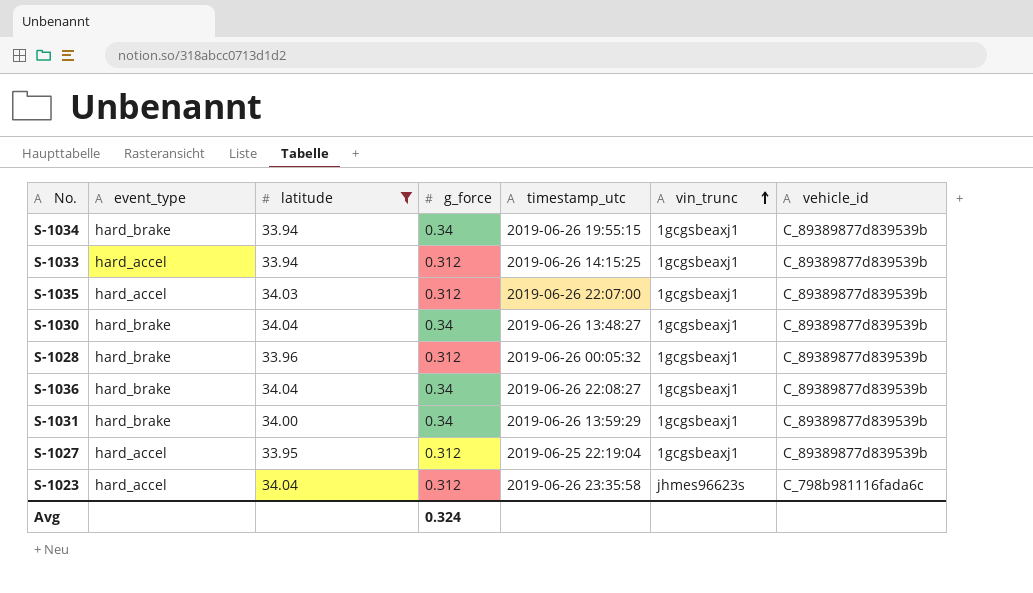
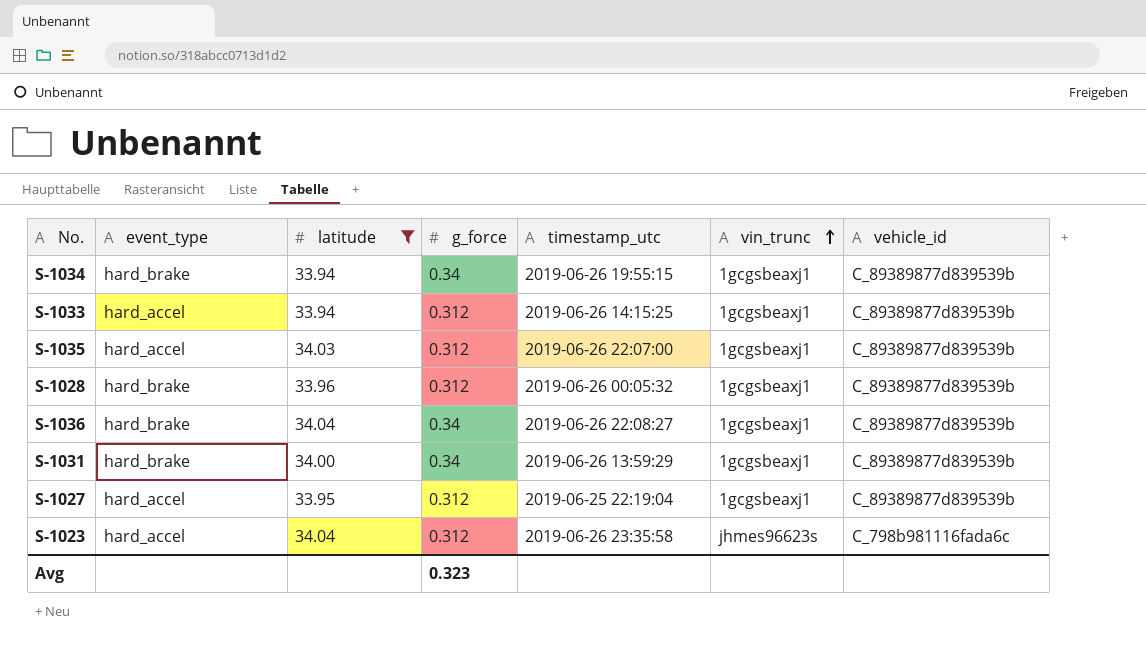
row S-1030: hard_brake | 34.04 | 0.34 | 2019-06-26 13:48:27 | 1gcgsbeaxj1 | C_89389877d839539b -> none
Avg | g_force: 0.324 -> 0.323

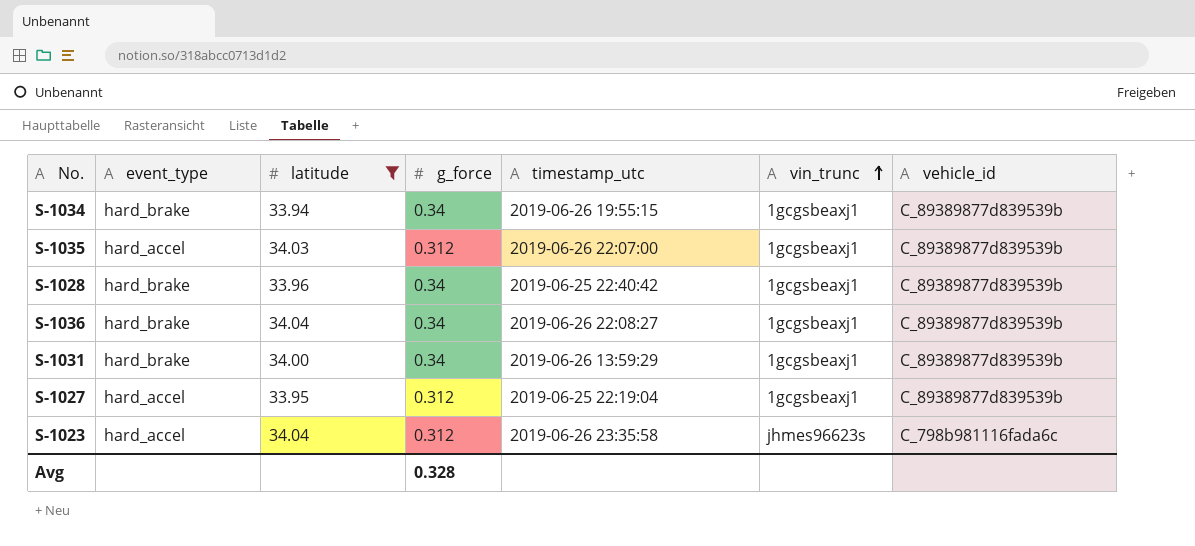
row S-1033: hard_accel | 33.94 | 0.312 | 2019-06-26 14:15:25 | 1gcgsbeaxj1 | C_89389877d839539b -> none
S-1028 | g_force: 0.312 -> 0.34
S-1028 | timestamp_utc: 2019-06-26 00:05:32 -> 2019-06-25 22:40:42
Avg | g_force: 0.323 -> 0.328

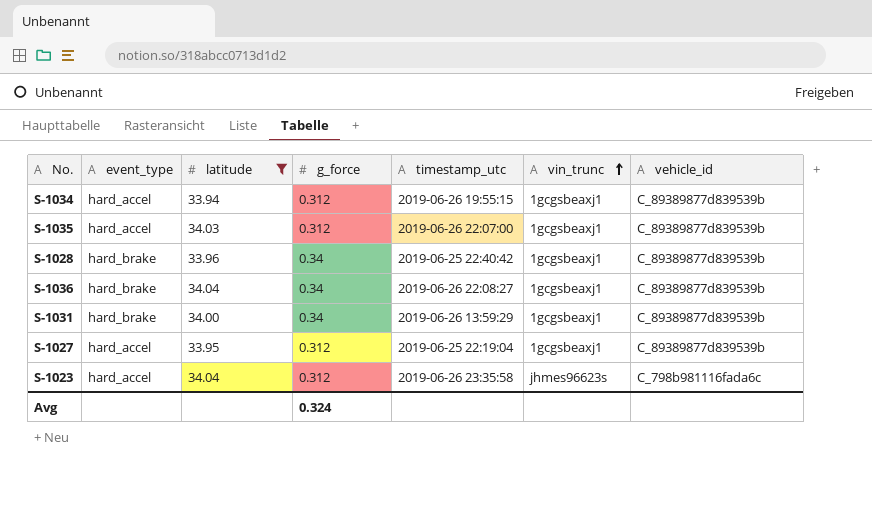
S-1034 | event_type: hard_brake -> hard_accel
S-1034 | g_force: 0.34 -> 0.312
Avg | g_force: 0.328 -> 0.324

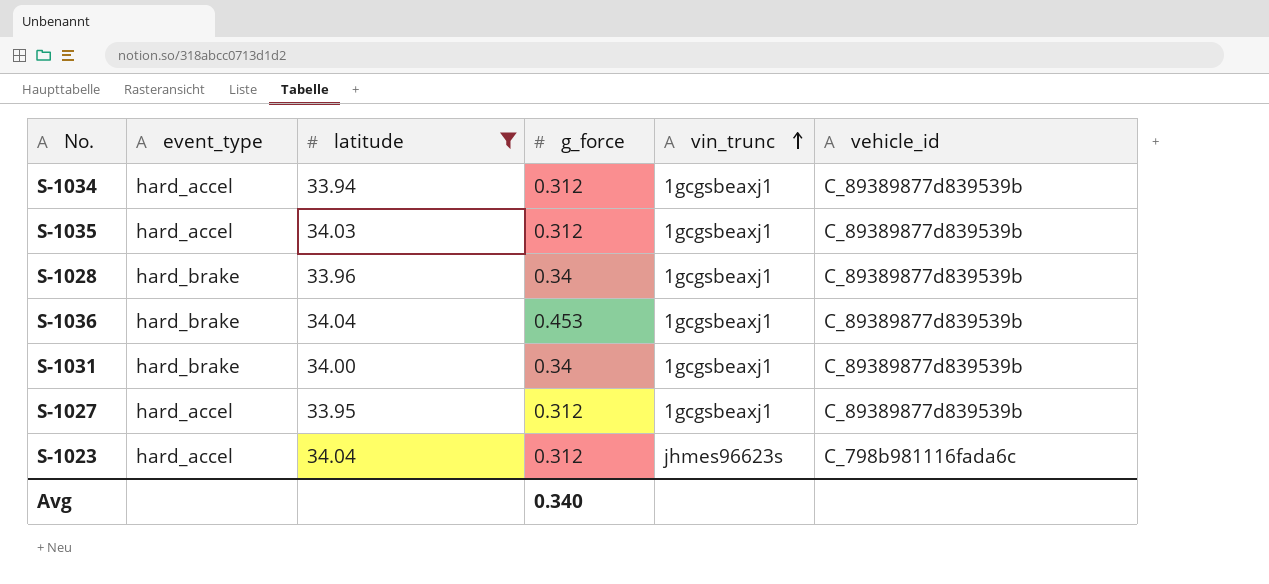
column timestamp_utc | position: 5 -> none
S-1036 | g_force: 0.34 -> 0.453
Avg | g_force: 0.324 -> 0.340

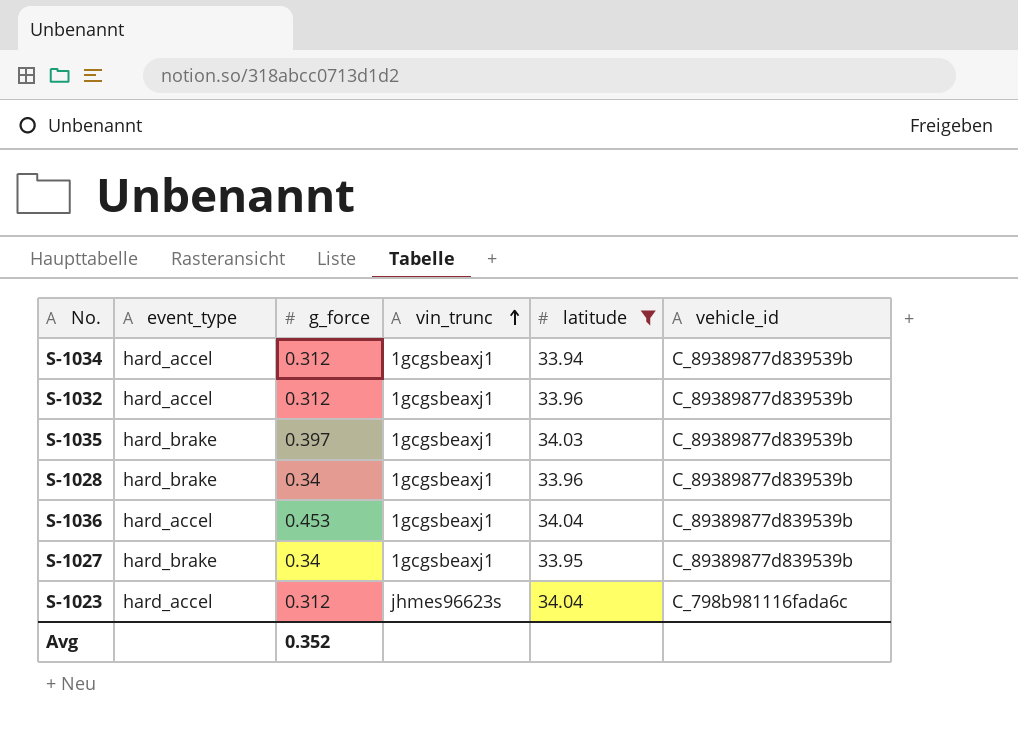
column latitude | position: 3 -> 5
row S-1031: hard_brake | 34.00 | 0.34 | 1gcgsbeaxj1 | C_89389877d839539b -> none
row S-1032: none -> hard_accel | 0.312 | 1gcgsbeaxj1 | 33.96 | C_89389877d839539b
S-1035 | event_type: hard_accel -> hard_brake
S-1035 | g_force: 0.312 -> 0.397
S-1036 | event_type: hard_brake -> hard_accel
S-1027 | event_type: hard_accel -> hard_brake
S-1027 | g_force: 0.312 -> 0.34
Avg | g_force: 0.340 -> 0.352

